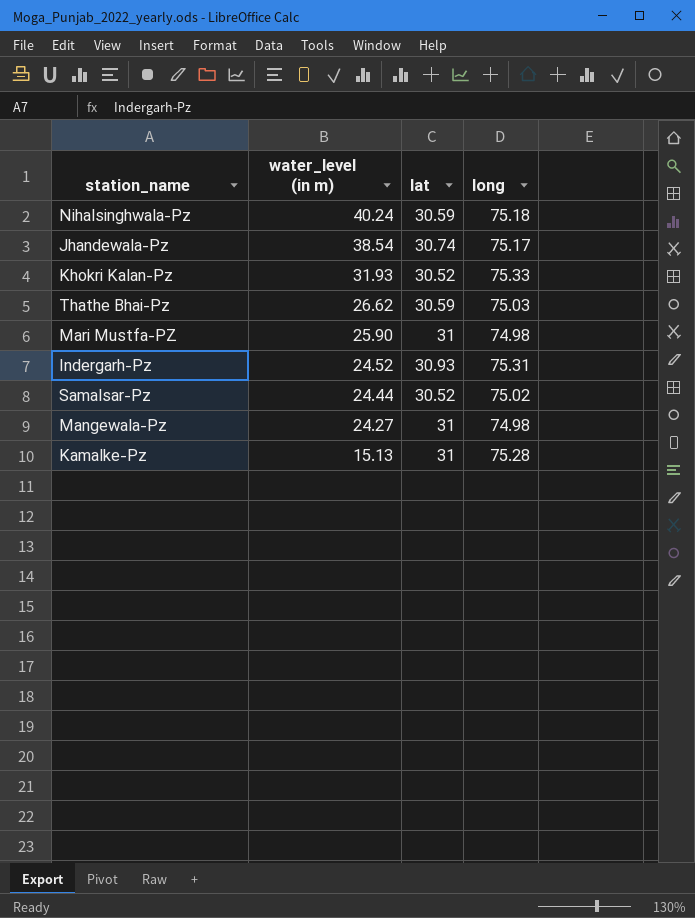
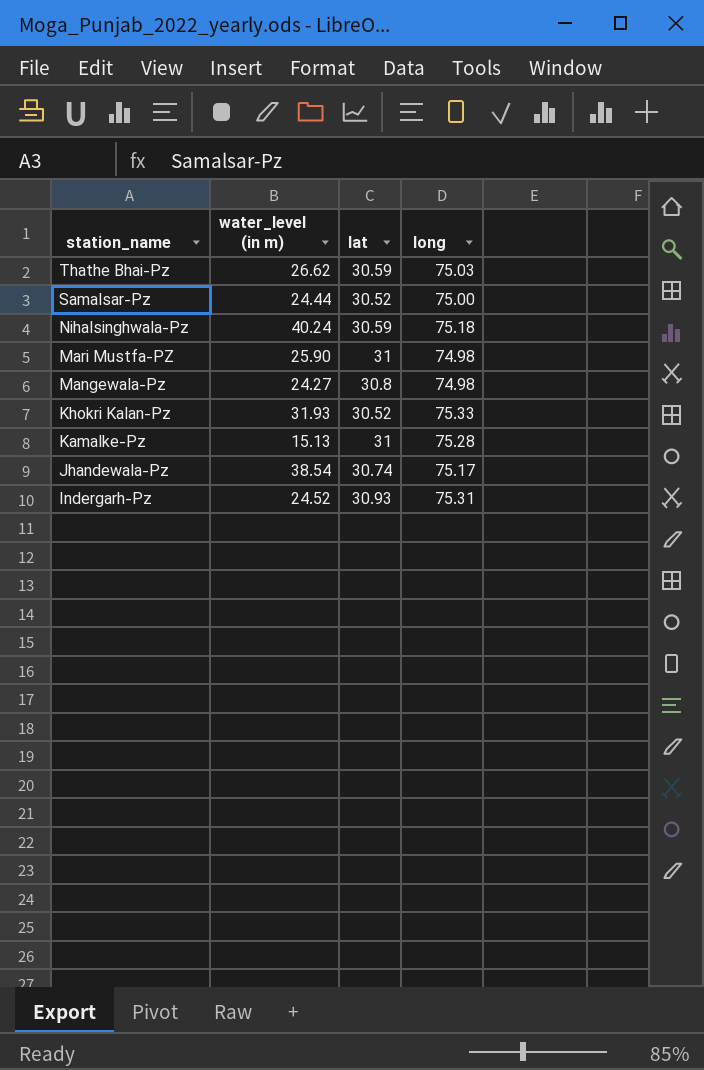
row order: water_level (in m) descending -> station_name descending
Samalsar-Pz | long: 75.02 -> 75.00
Mangewala-Pz | lat: 31 -> 30.8

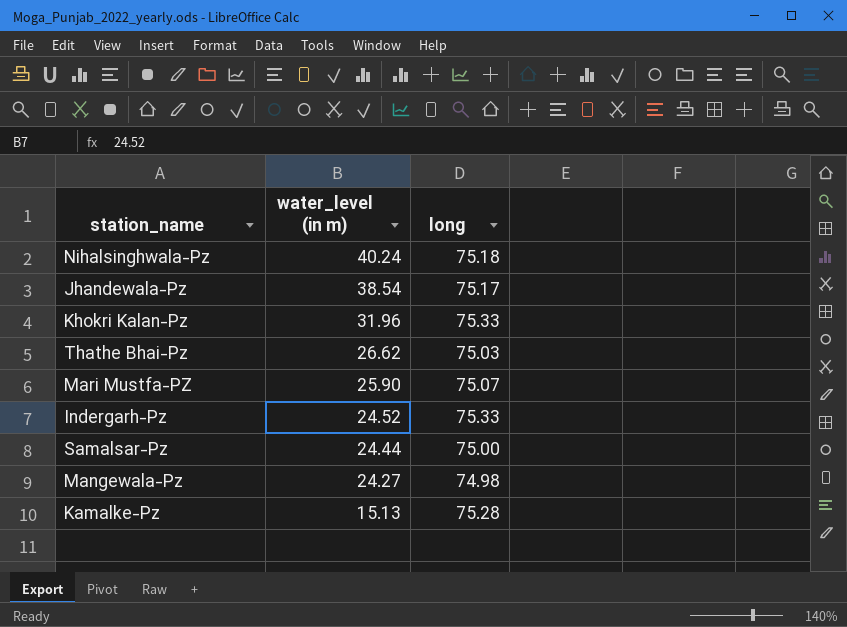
row order: station_name descending -> water_level (in m) descending
column lat | position: 3 -> none
Khokri Kalan-Pz | water_level (in m): 31.93 -> 31.96
Mari Mustfa-PZ | long: 74.98 -> 75.07
Indergarh-Pz | long: 75.31 -> 75.33

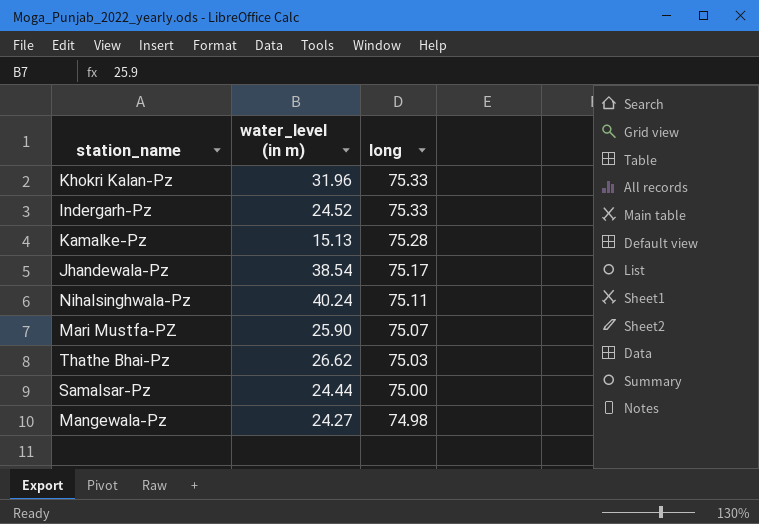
row order: water_level (in m) descending -> long descending
Nihalsinghwala-Pz | long: 75.18 -> 75.11

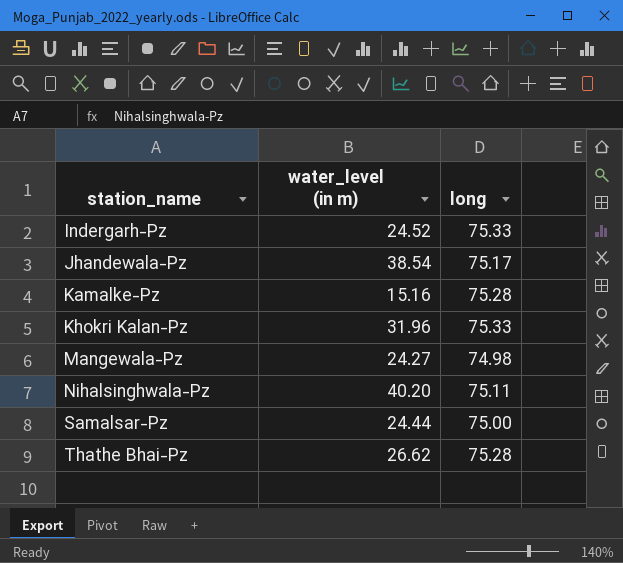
row order: long descending -> station_name ascending
row Mari Mustfa-PZ: 25.90 | 75.07 -> none
Kamalke-Pz | water_level (in m): 15.13 -> 15.16
Nihalsinghwala-Pz | water_level (in m): 40.24 -> 40.20
Thathe Bhai-Pz | long: 75.03 -> 75.28

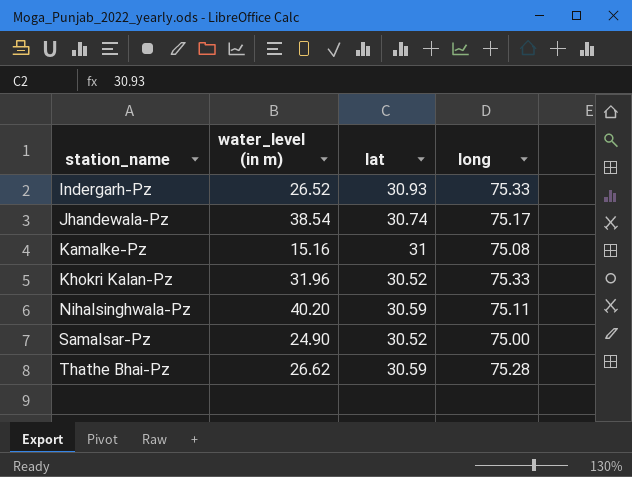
column lat | position: none -> 3
row Mangewala-Pz: 24.27 | 74.98 -> none
Indergarh-Pz | water_level (in m): 24.52 -> 26.52
Kamalke-Pz | long: 75.28 -> 75.08
Samalsar-Pz | water_level (in m): 24.44 -> 24.90

